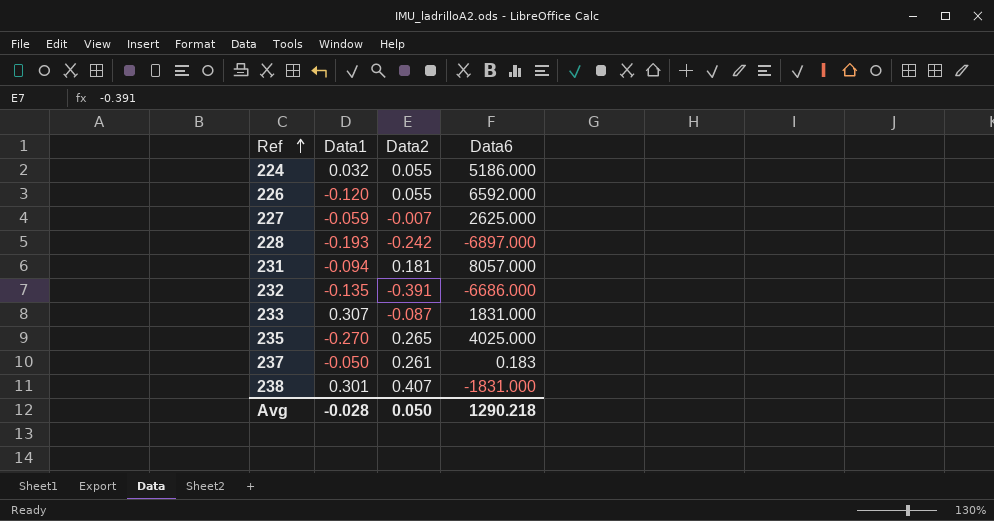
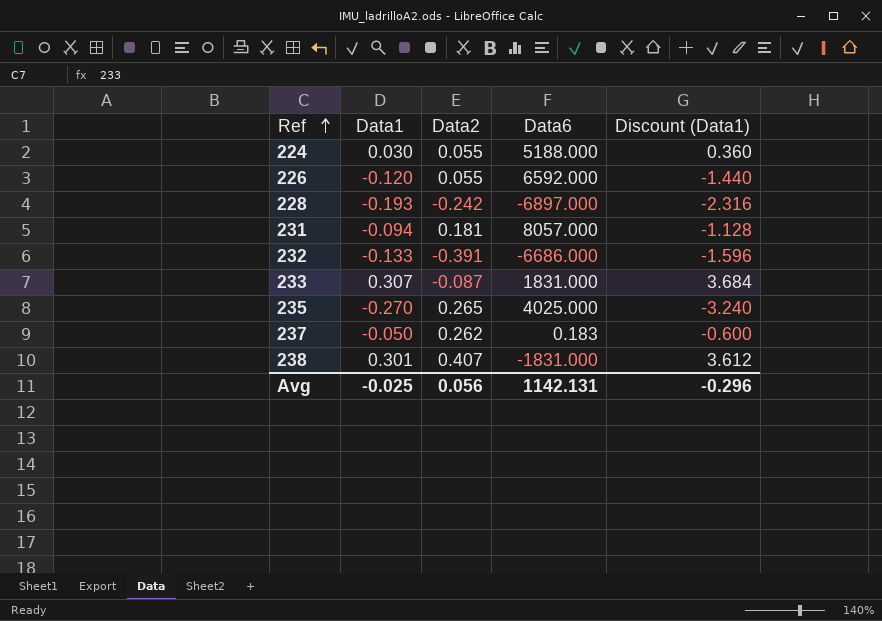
column Discount (Data1) | formula: none -> [Data1] * 12
row 227: -0.059 | -0.007 | 2625.000 -> none
224 | Data1: 0.032 -> 0.030
224 | Data6: 5186.000 -> 5188.000
232 | Data1: -0.135 -> -0.133
237 | Data2: 0.261 -> 0.262
Avg | Data1: -0.028 -> -0.025
Avg | Data2: 0.050 -> 0.056
Avg | Data6: 1290.218 -> 1142.131

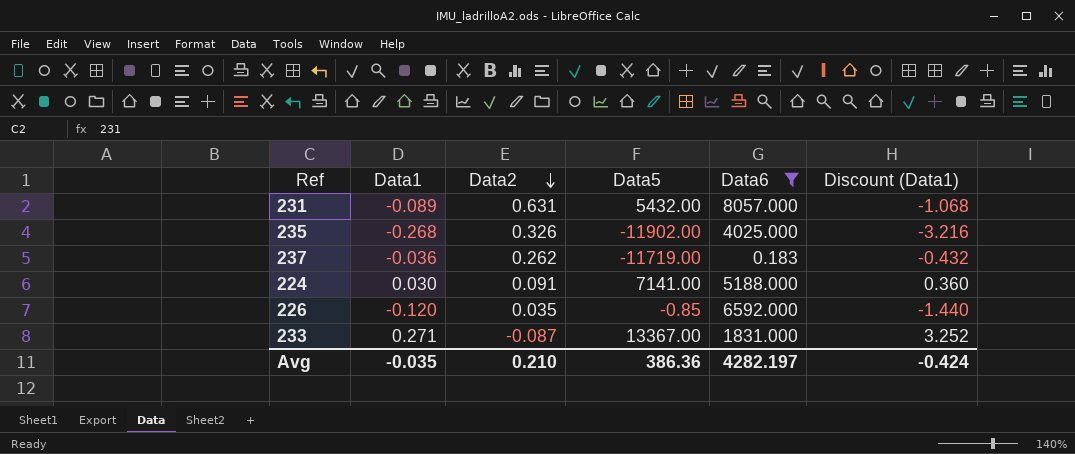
filter: none -> Data6 >= 0.183
row order: Ref ascending -> Data2 descending
column Data5 | position: none -> 4
231 | Data1: -0.094 -> -0.089
231 | Data2: 0.181 -> 0.631
231 | Discount (Data1): -1.128 -> -1.068
235 | Data1: -0.270 -> -0.268
235 | Data2: 0.265 -> 0.326
235 | Discount (Data1): -3.240 -> -3.216
237 | Data1: -0.050 -> -0.036
237 | Discount (Data1): -0.600 -> -0.432
224 | Data2: 0.055 -> 0.091
226 | Data2: 0.055 -> 0.035
233 | Data1: 0.307 -> 0.271
233 | Discount (Data1): 3.684 -> 3.252
Avg | Data1: -0.025 -> -0.035
Avg | Data2: 0.056 -> 0.210
Avg | Data6: 1142.131 -> 4282.197
Avg | Discount (Data1): -0.296 -> -0.424

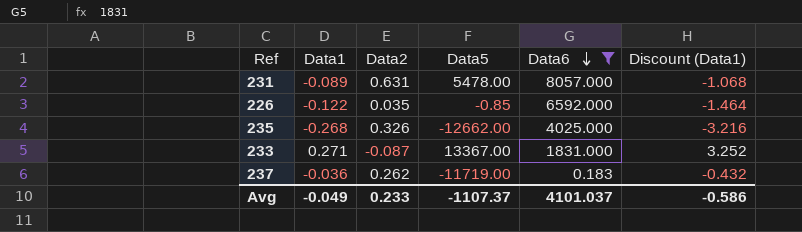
row order: Data2 descending -> Data6 descending
row 224: 0.030 | 0.091 | 7141.00 | 5188.000 | 0.360 -> none
231 | Data5: 5432.00 -> 5478.00
226 | Data1: -0.120 -> -0.122
226 | Discount (Data1): -1.440 -> -1.464
235 | Data5: -11902.00 -> -12662.00
Avg | Data1: -0.035 -> -0.049
Avg | Data2: 0.210 -> 0.233
Avg | Data5: 386.36 -> -1107.37
Avg | Data6: 4282.197 -> 4101.037
Avg | Discount (Data1): -0.424 -> -0.586

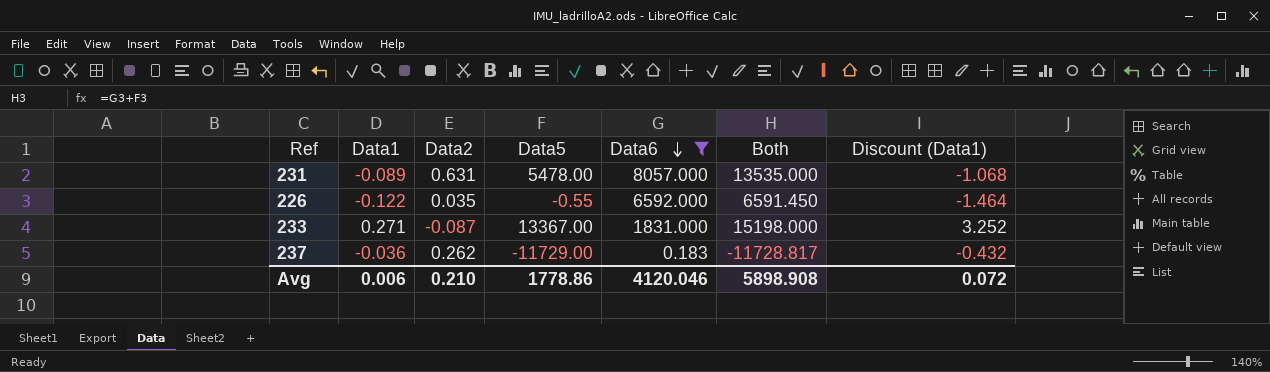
column Both | formula: none -> [Data5] + [Data6]
row 235: -0.268 | 0.326 | -12662.00 | 4025.000 | -3.216 -> none
226 | Data5: -0.85 -> -0.55
237 | Data5: -11719.00 -> -11729.00
Avg | Data1: -0.049 -> 0.006
Avg | Data2: 0.233 -> 0.210
Avg | Data5: -1107.37 -> 1778.86
Avg | Data6: 4101.037 -> 4120.046
Avg | Discount (Data1): -0.586 -> 0.072

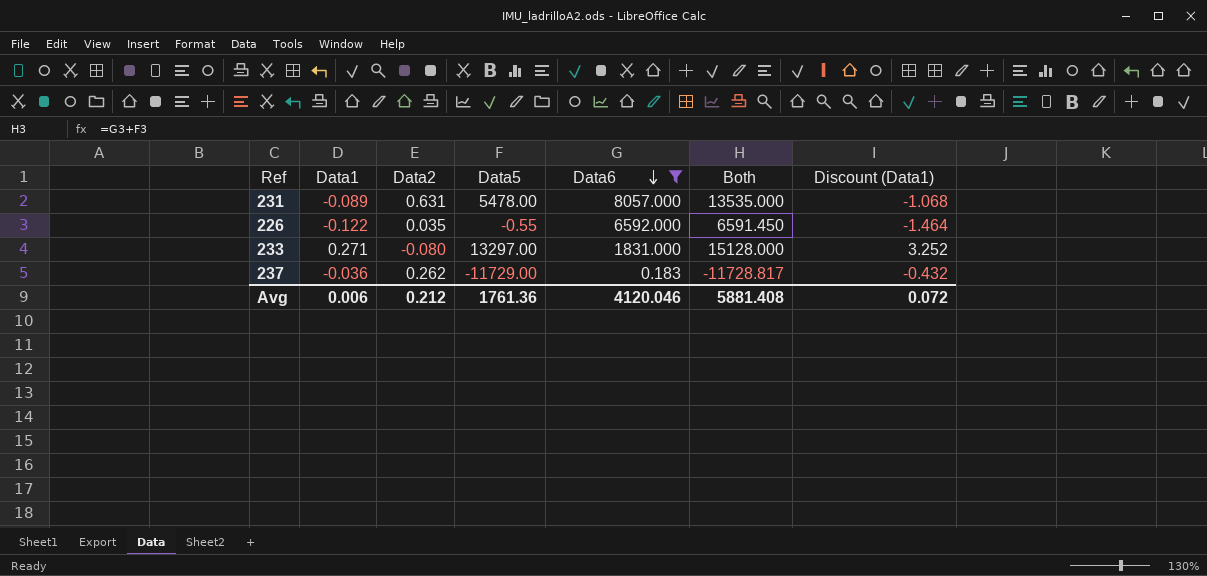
233 | Data2: -0.087 -> -0.080
233 | Data5: 13367.00 -> 13297.00
233 | Both: 15198.000 -> 15128.000
Avg | Data2: 0.210 -> 0.212
Avg | Data5: 1778.86 -> 1761.36
Avg | Both: 5898.908 -> 5881.408

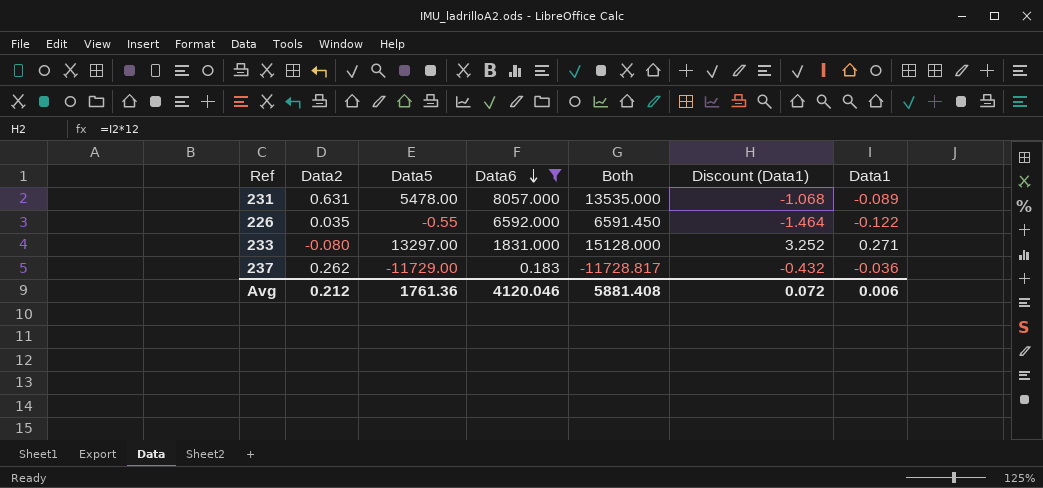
column Data1 | position: 2 -> 7

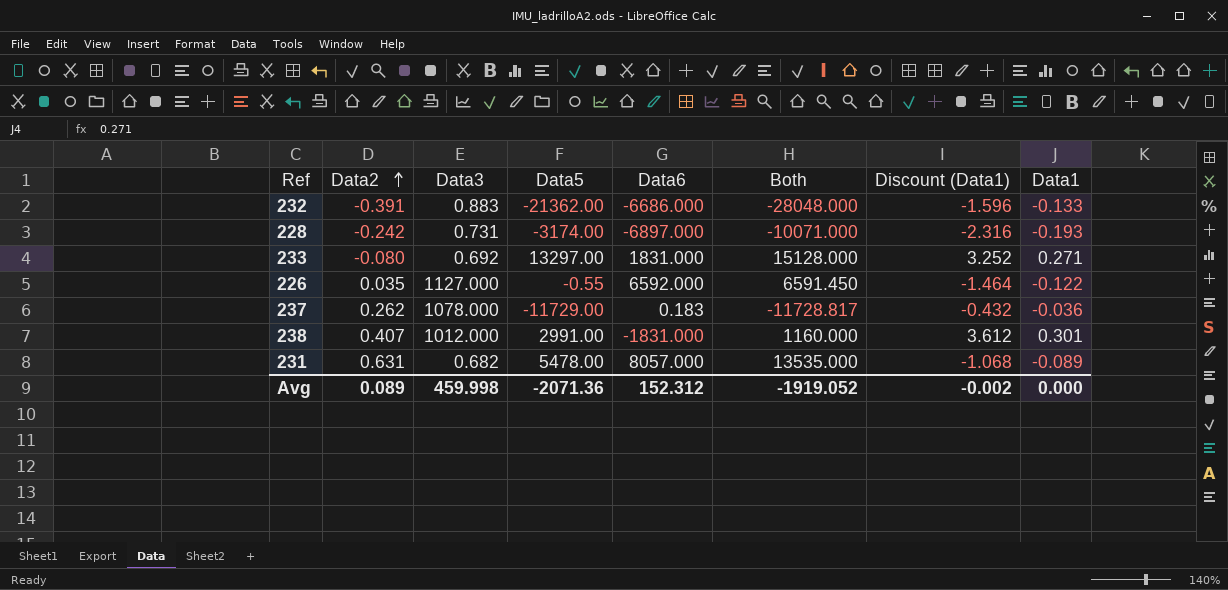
filter: Data6 >= 0.183 -> none
row order: Data6 descending -> Data2 ascending
column Data3 | position: none -> 3
Avg | Data2: 0.212 -> 0.089
Avg | Data5: 1761.36 -> -2071.36
Avg | Data6: 4120.046 -> 152.312
Avg | Both: 5881.408 -> -1919.052
Avg | Discount (Data1): 0.072 -> -0.002
Avg | Data1: 0.006 -> 0.000

